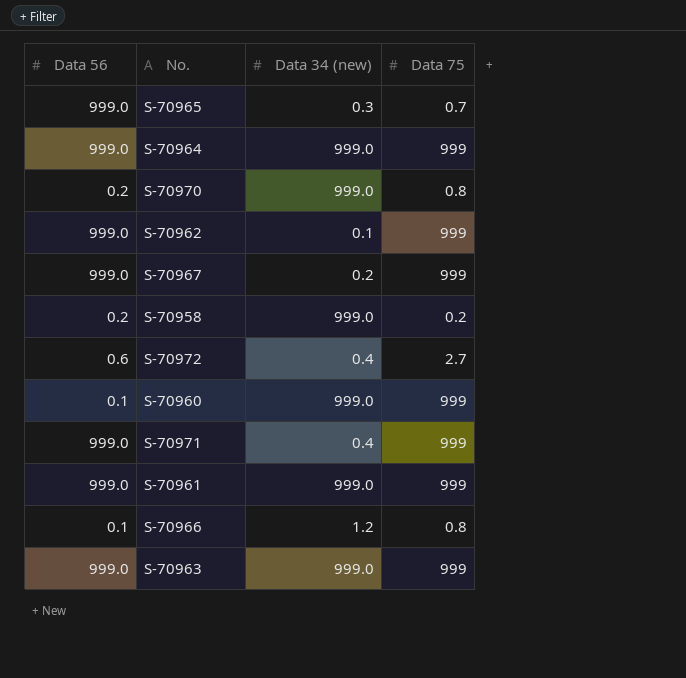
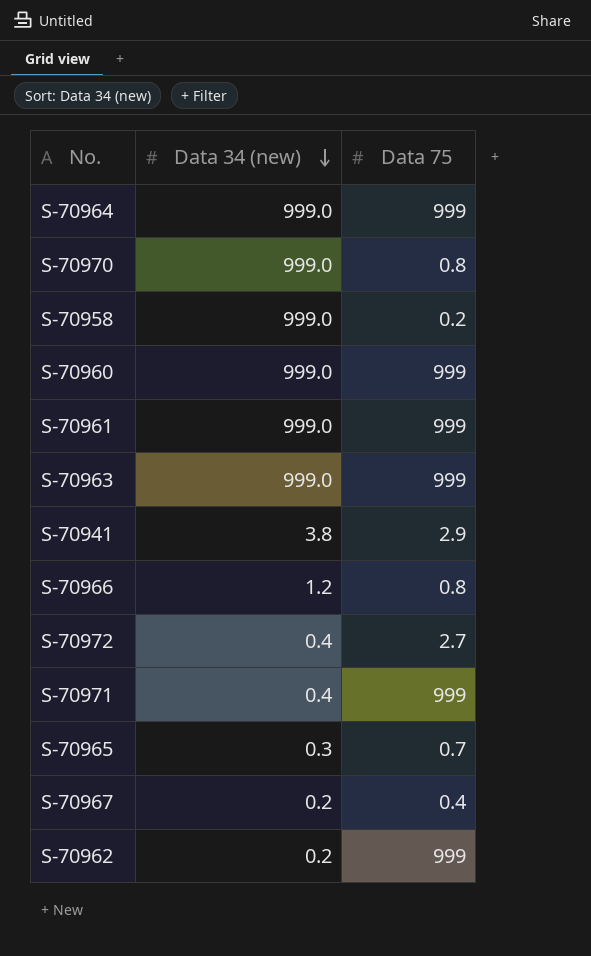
row order: none -> Data 34 (new) descending
column Data 56 | position: 1 -> none
row S-70941: none -> 3.8 | 2.9
S-70967 | Data 75: 999 -> 0.4
S-70962 | Data 34 (new): 0.1 -> 0.2

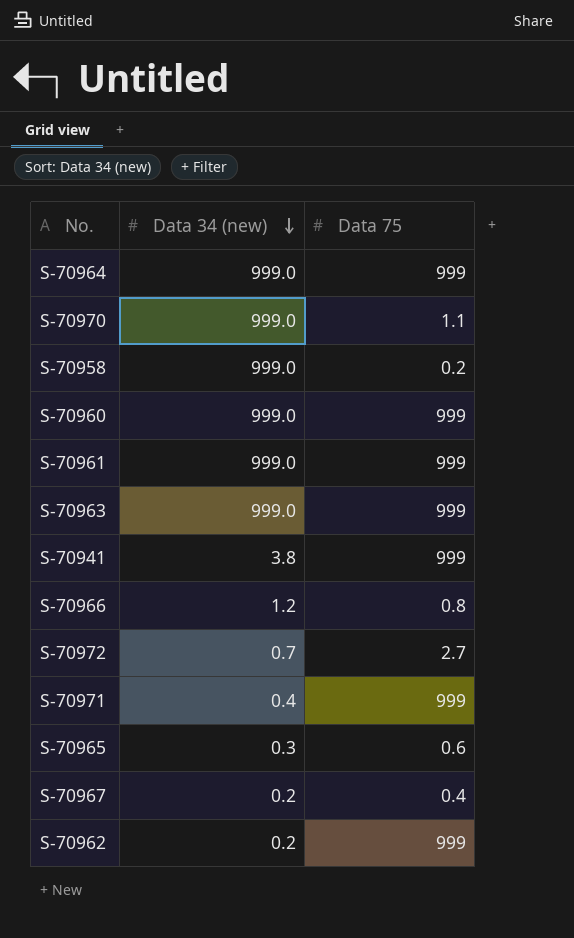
S-70970 | Data 75: 0.8 -> 1.1
S-70941 | Data 75: 2.9 -> 999
S-70972 | Data 34 (new): 0.4 -> 0.7
S-70965 | Data 75: 0.7 -> 0.6

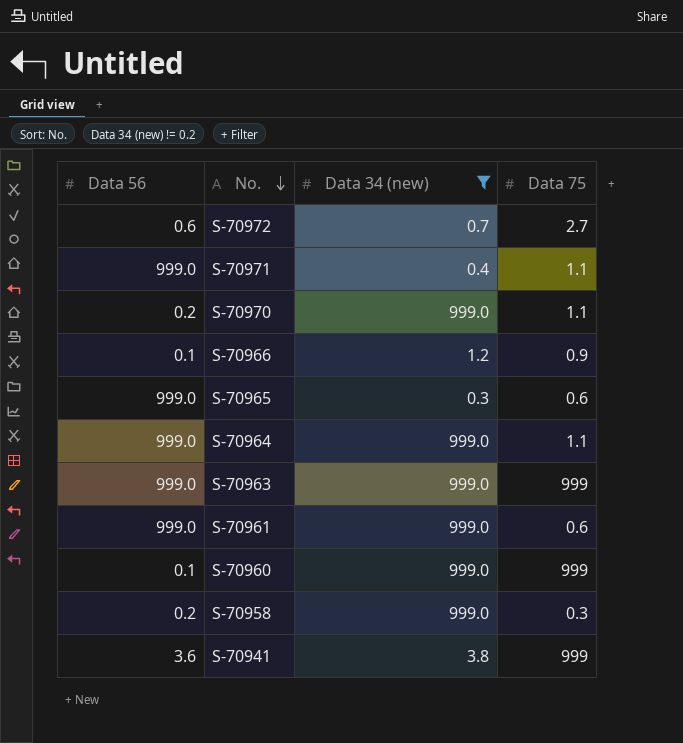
filter: none -> Data 34 (new) != 0.2
row order: Data 34 (new) descending -> No. descending
column Data 56 | position: none -> 1
S-70971 | Data 75: 999 -> 1.1
S-70966 | Data 75: 0.8 -> 0.9
S-70964 | Data 75: 999 -> 1.1
S-70961 | Data 75: 999 -> 0.6
S-70958 | Data 75: 0.2 -> 0.3

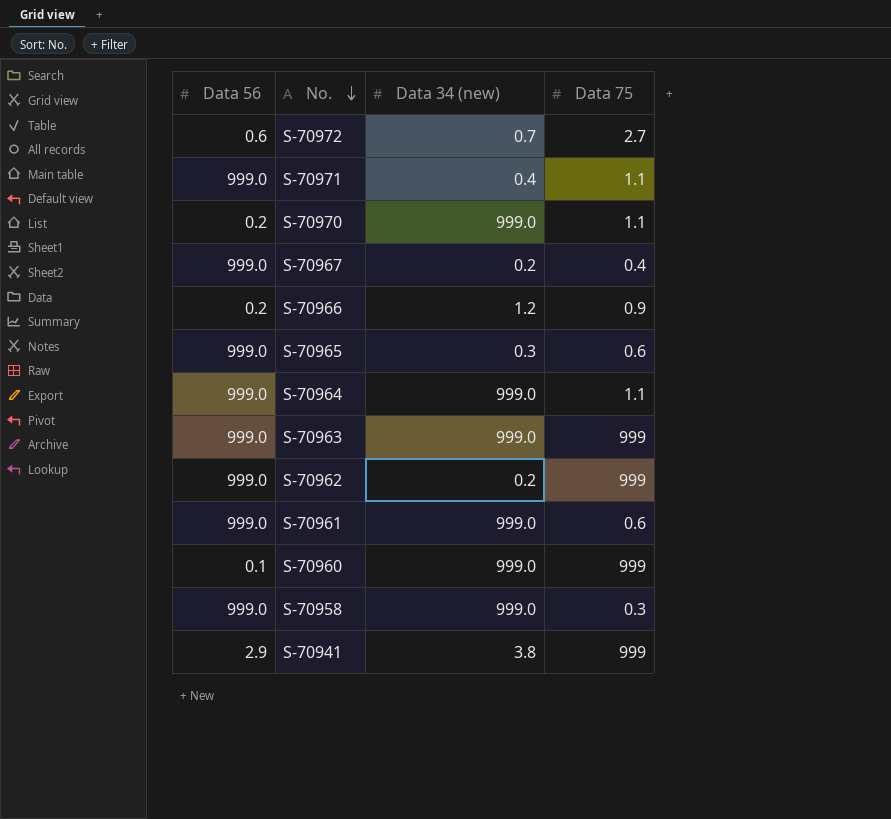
filter: Data 34 (new) != 0.2 -> none
S-70966 | Data 56: 0.1 -> 0.2
S-70958 | Data 56: 0.2 -> 999.0
S-70941 | Data 56: 3.6 -> 2.9

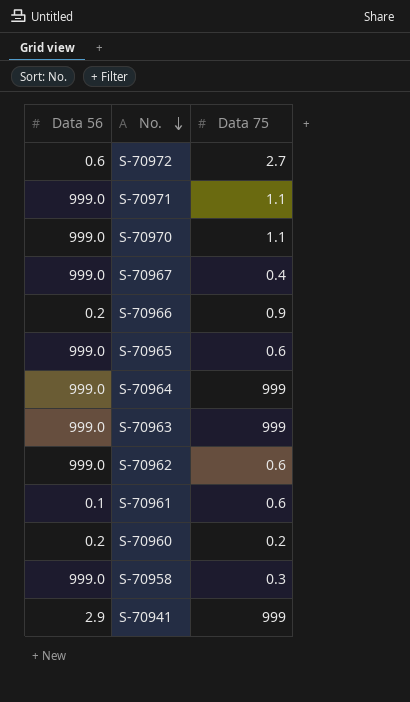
column Data 34 (new) | position: 3 -> none
S-70970 | Data 56: 0.2 -> 999.0
S-70964 | Data 75: 1.1 -> 999
S-70962 | Data 75: 999 -> 0.6
S-70961 | Data 56: 999.0 -> 0.1
S-70960 | Data 56: 0.1 -> 0.2
S-70960 | Data 75: 999 -> 0.2

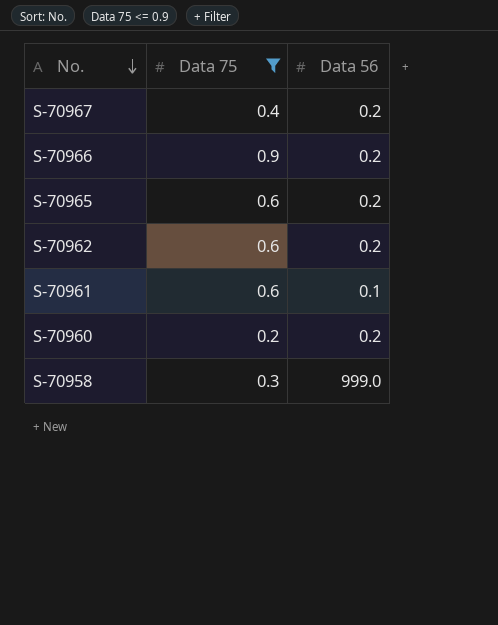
filter: none -> Data 75 <= 0.9
column Data 56 | position: 1 -> 3
S-70967 | Data 56: 999.0 -> 0.2
S-70965 | Data 56: 999.0 -> 0.2
S-70962 | Data 56: 999.0 -> 0.2

